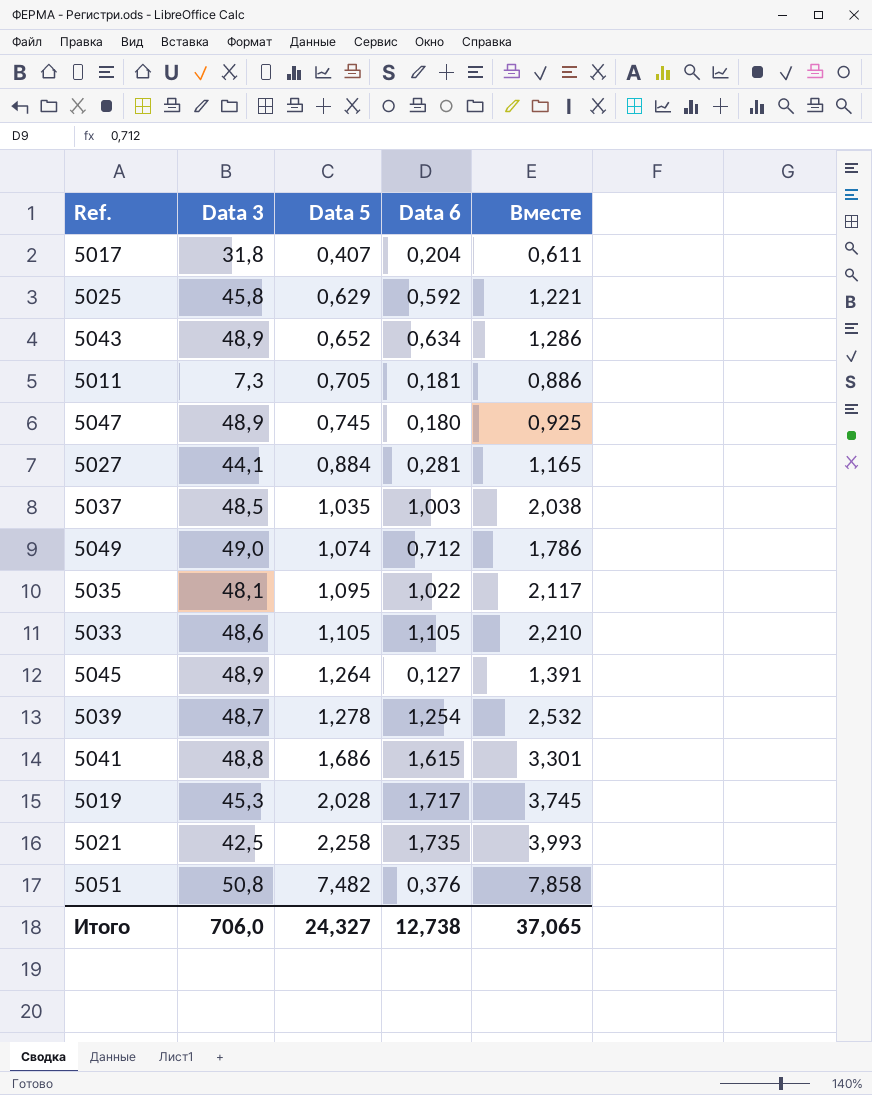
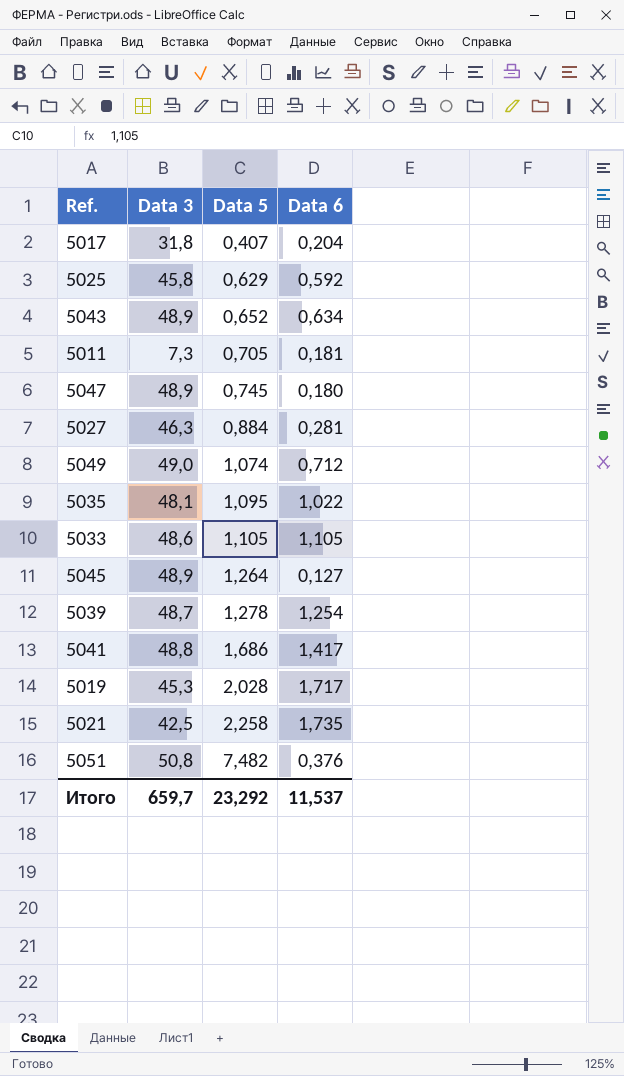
column Вместе | formula: [Data 5] + [Data 6] -> none
row 5037: 48,5 | 1,035 | 1,003 | 2,038 -> none
5027 | Data 3: 44,1 -> 46,3
5041 | Data 6: 1,615 -> 1,417
Итого | Data 3: 706,0 -> 659,7
Итого | Data 5: 24,327 -> 23,292
Итого | Data 6: 12,738 -> 11,537

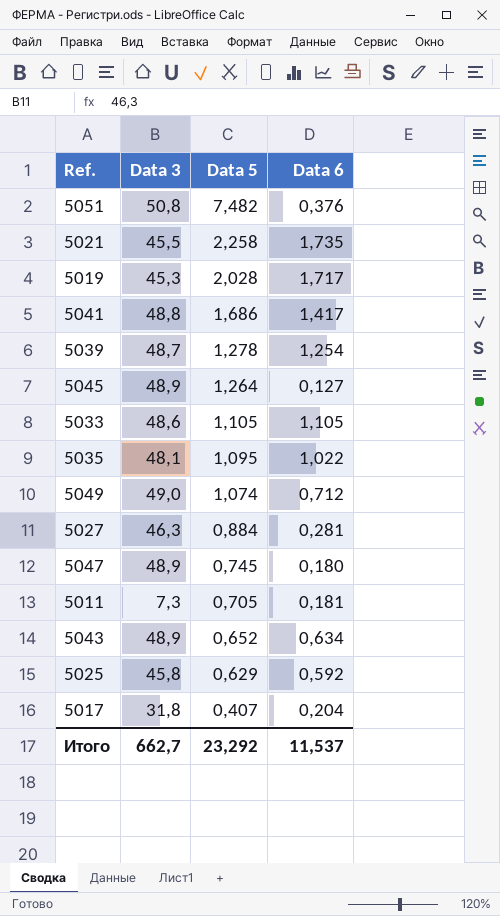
row order: Data 5 ascending -> Data 5 descending
5021 | Data 3: 42,5 -> 45,5
Итого | Data 3: 659,7 -> 662,7

